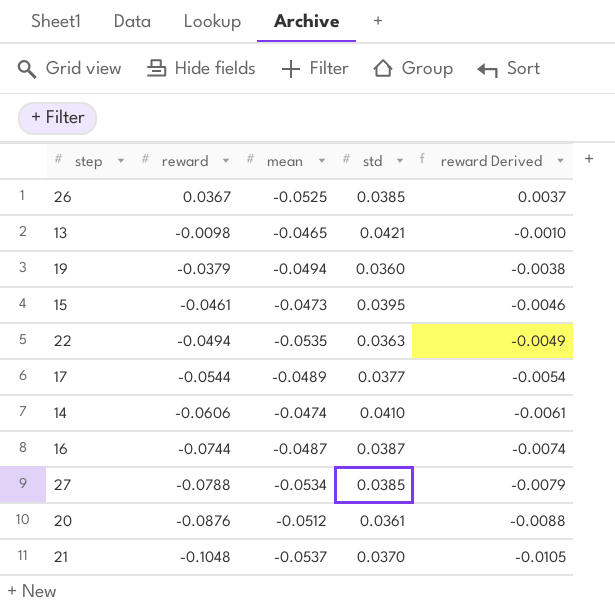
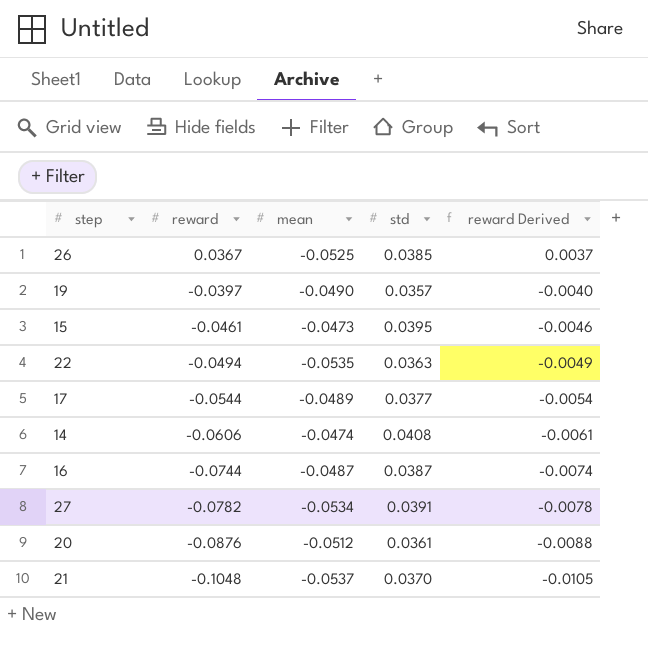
row 13: -0.0098 | -0.0465 | 0.0421 | -0.0010 -> none
19 | reward: -0.0379 -> -0.0397
19 | mean: -0.0494 -> -0.0490
19 | std: 0.0360 -> 0.0357
19 | reward Derived: -0.0038 -> -0.0040
14 | std: 0.0410 -> 0.0408
27 | reward: -0.0788 -> -0.0782
27 | std: 0.0385 -> 0.0391
27 | reward Derived: -0.0079 -> -0.0078

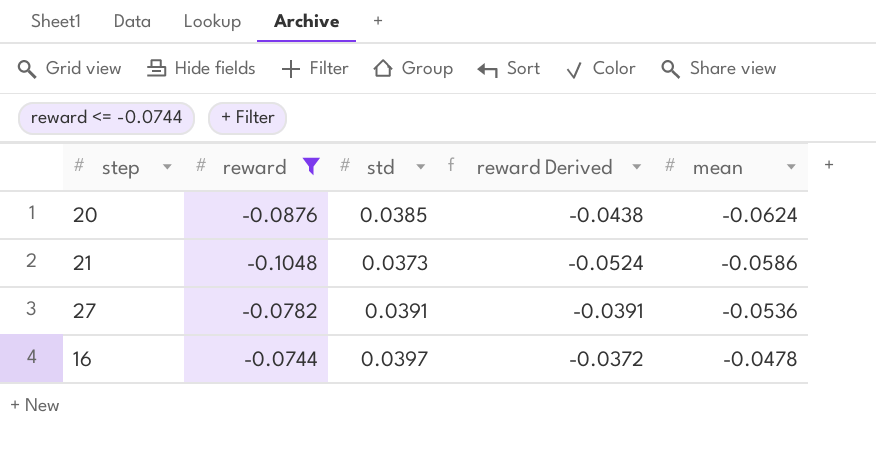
filter: none -> reward <= -0.0744
row order: reward descending -> mean ascending
column reward Derived | formula: [reward] * 0.1 -> [reward] * 0.5
column mean | position: 3 -> 5
20 | std: 0.0361 -> 0.0385
20 | mean: -0.0512 -> -0.0624
21 | std: 0.0370 -> 0.0373
21 | mean: -0.0537 -> -0.0586
27 | mean: -0.0534 -> -0.0536
16 | std: 0.0387 -> 0.0397
16 | mean: -0.0487 -> -0.0478

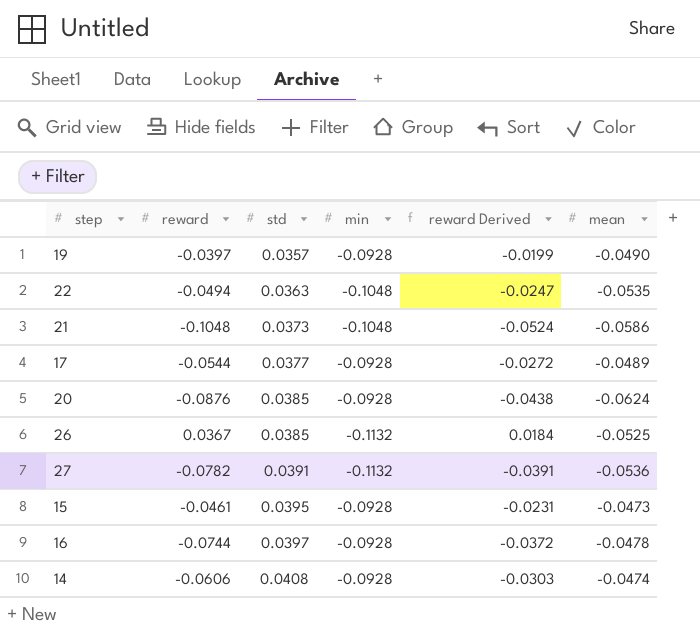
filter: reward <= -0.0744 -> none
row order: mean ascending -> std ascending
column min | position: none -> 4

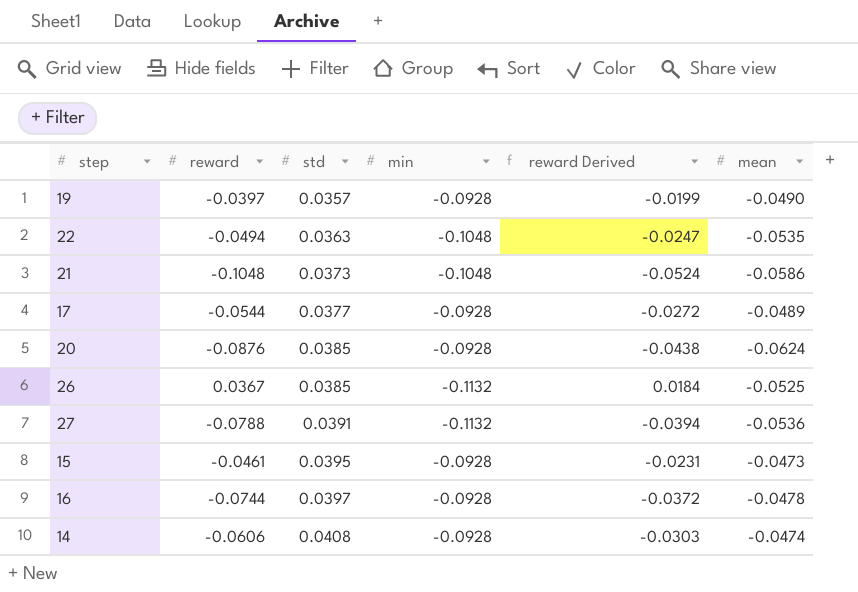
27 | reward: -0.0782 -> -0.0788
27 | reward Derived: -0.0391 -> -0.0394

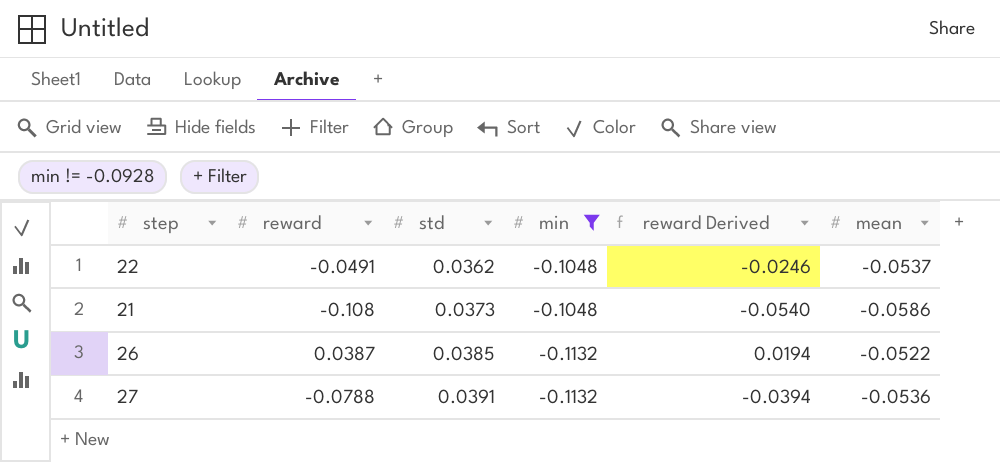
filter: none -> min != -0.0928
22 | reward: -0.0494 -> -0.0491
22 | std: 0.0363 -> 0.0362
22 | reward Derived: -0.0247 -> -0.0246
22 | mean: -0.0535 -> -0.0537
21 | reward: -0.1048 -> -0.108
21 | reward Derived: -0.0524 -> -0.0540
26 | reward: 0.0367 -> 0.0387
26 | reward Derived: 0.0184 -> 0.0194
26 | mean: -0.0525 -> -0.0522

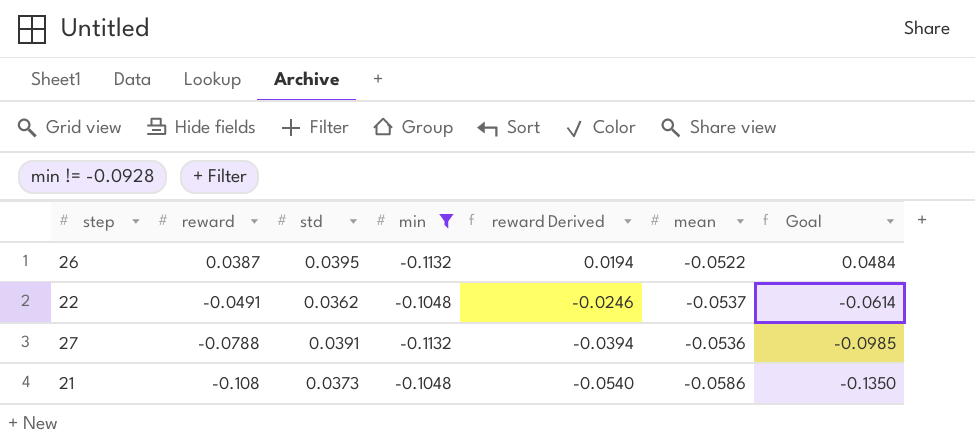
row order: std ascending -> reward descending
column Goal | formula: none -> [reward] * 1.25
26 | std: 0.0385 -> 0.0395

